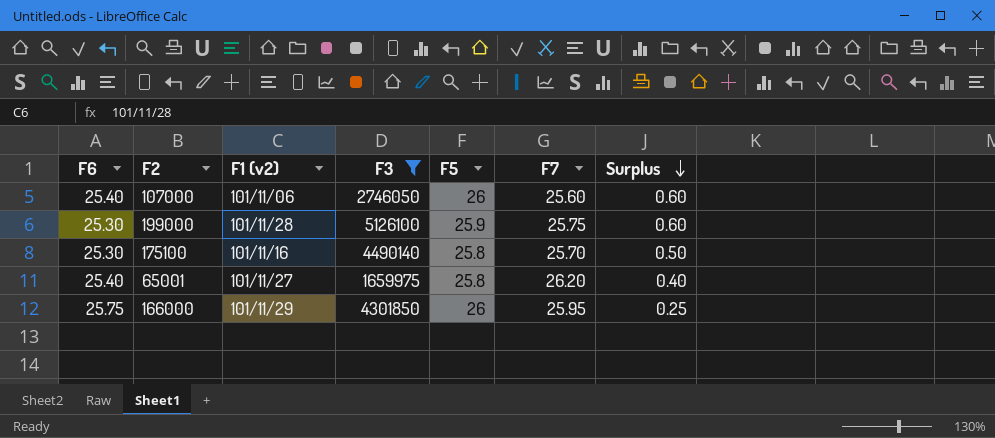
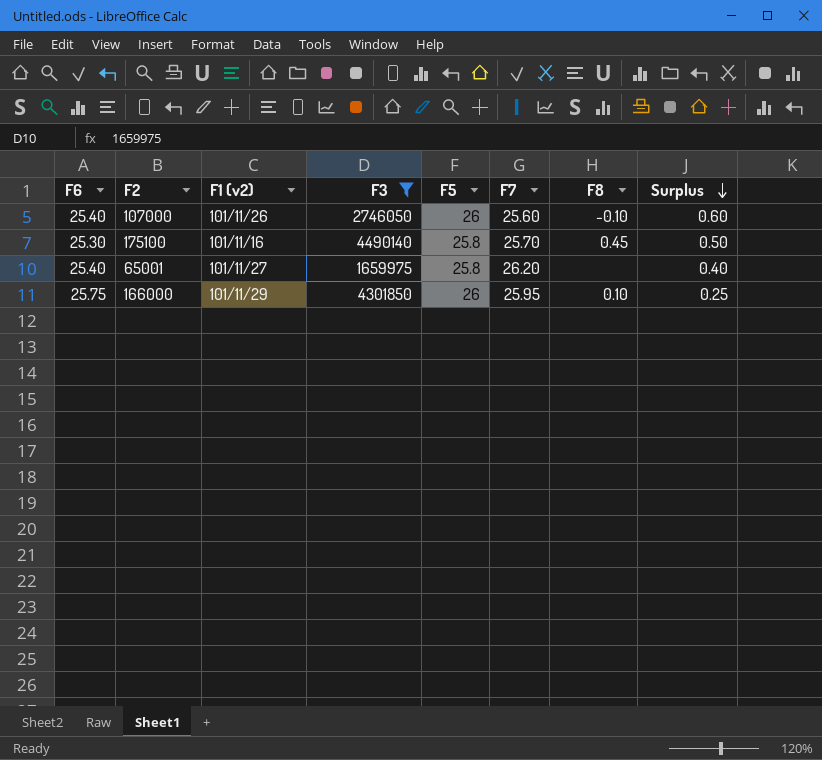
column F8 | position: none -> 7
row 199000: 25.30 | 101/11/28 | 5126100 | 25.9 | 25.75 | 0.60 -> none
107000 | F1 (v2): 101/11/06 -> 101/11/26

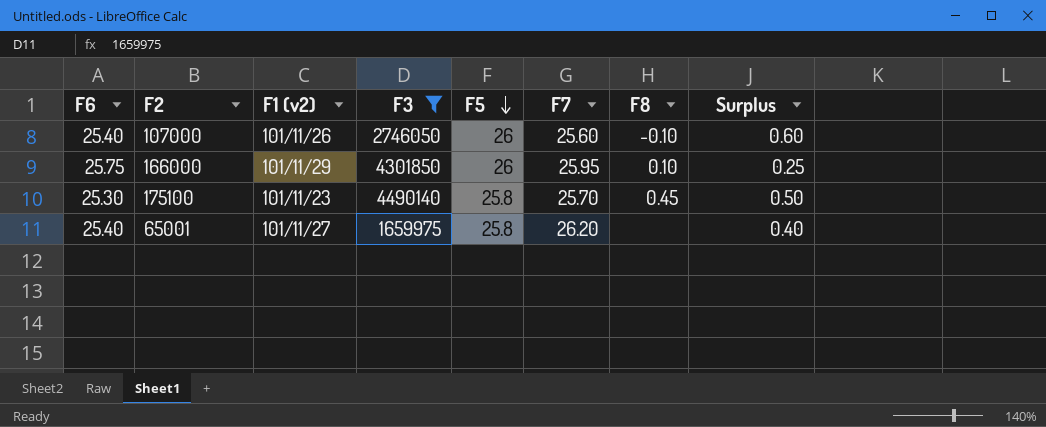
row order: Surplus descending -> F5 descending
175100 | F1 (v2): 101/11/16 -> 101/11/23

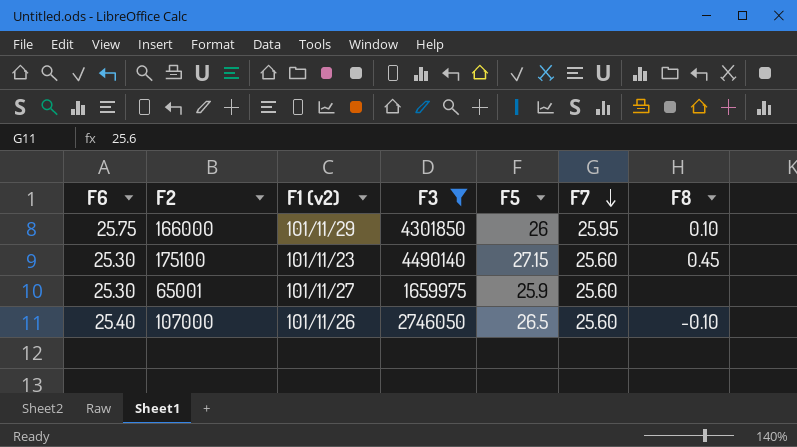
row order: F5 descending -> F7 descending
column Surplus | formula: [F5] - [F6] -> none
175100 | F5: 25.8 -> 27.15
175100 | F7: 25.70 -> 25.60
65001 | F6: 25.40 -> 25.30
65001 | F5: 25.8 -> 25.9
65001 | F7: 26.20 -> 25.60
107000 | F5: 26 -> 26.5

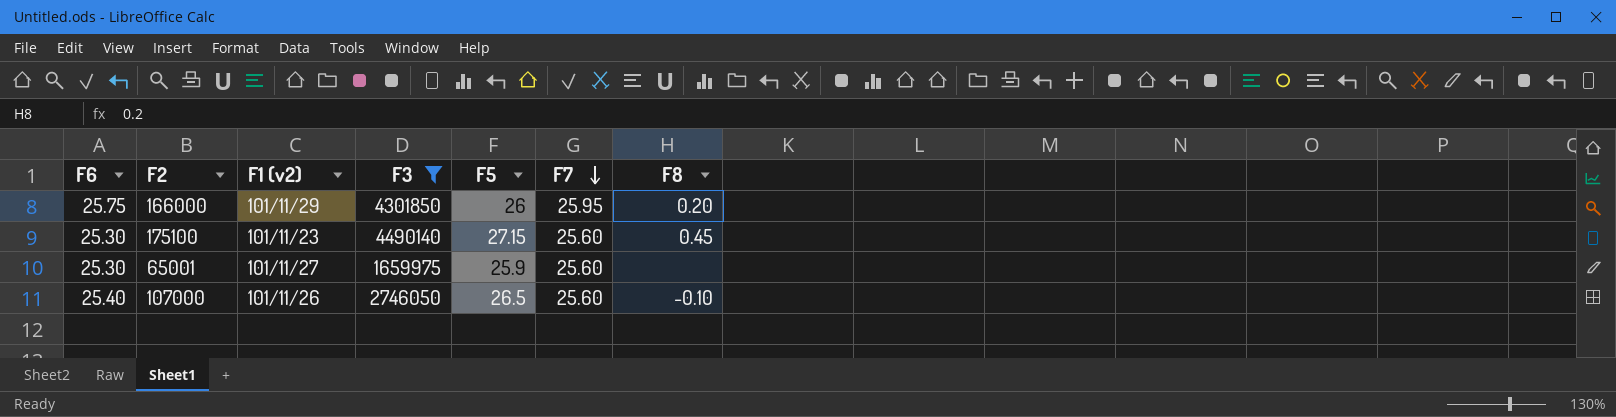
166000 | F8: 0.10 -> 0.20

